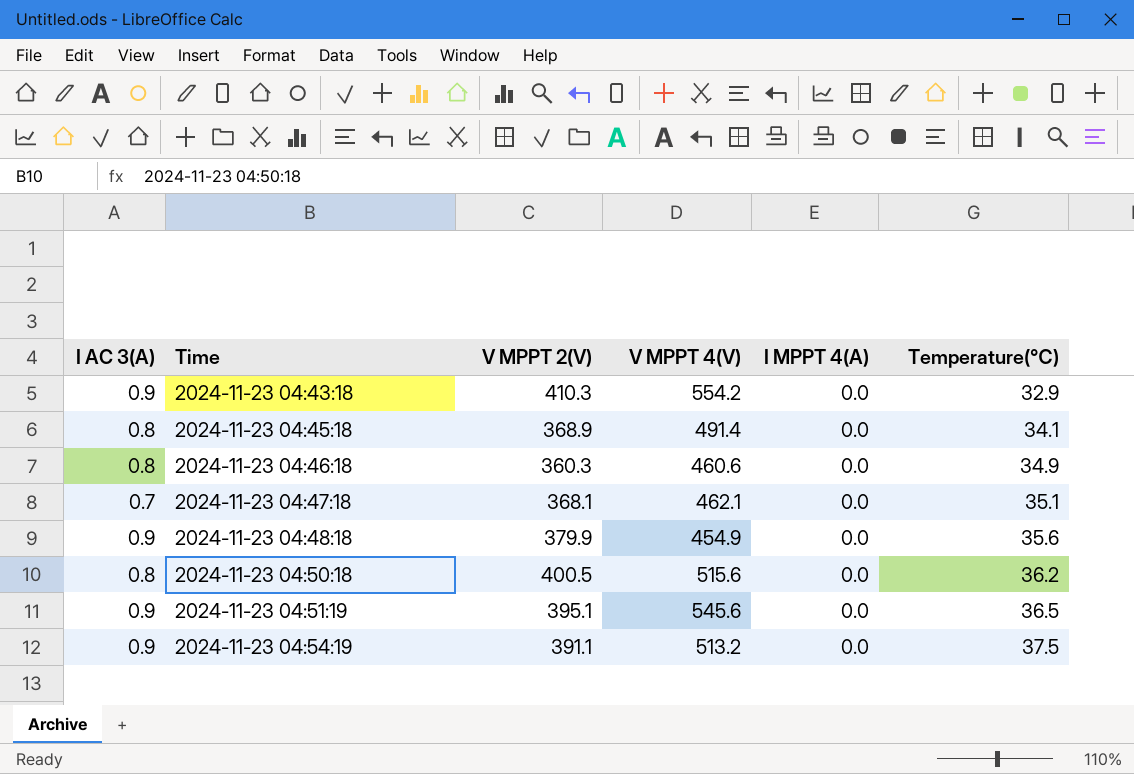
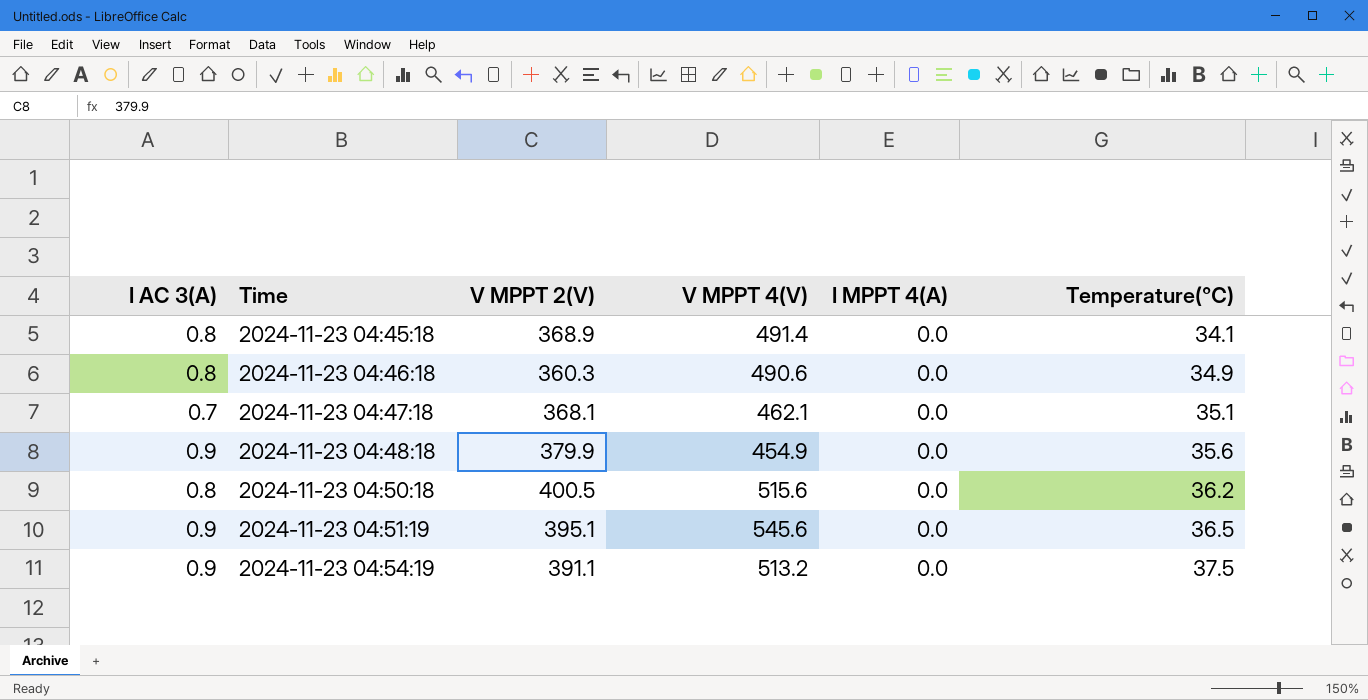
row 2024-11-23 04:43:18: 0.9 | 410.3 | 554.2 | 0.0 | 32.9 -> none
2024-11-23 04:46:18 | V MPPT 4(V): 460.6 -> 490.6

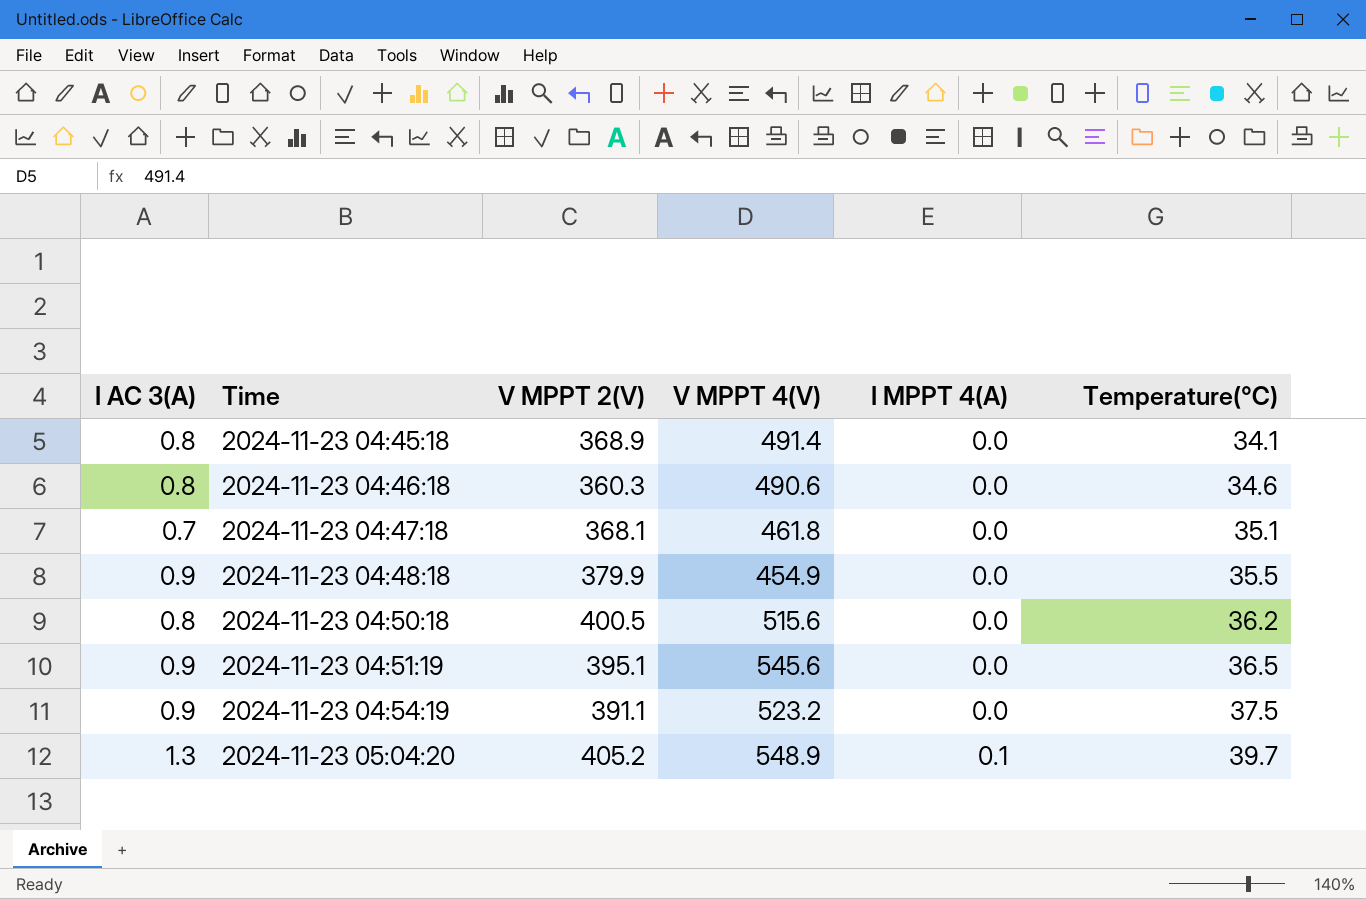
2024-11-23 04:46:18 | Temperature(℃): 34.9 -> 34.6
2024-11-23 04:47:18 | V MPPT 4(V): 462.1 -> 461.8
2024-11-23 04:48:18 | Temperature(℃): 35.6 -> 35.5
2024-11-23 04:54:19 | V MPPT 4(V): 513.2 -> 523.2
row 2024-11-23 05:04:20: none -> 1.3 | 405.2 | 548.9 | 0.1 | 39.7

